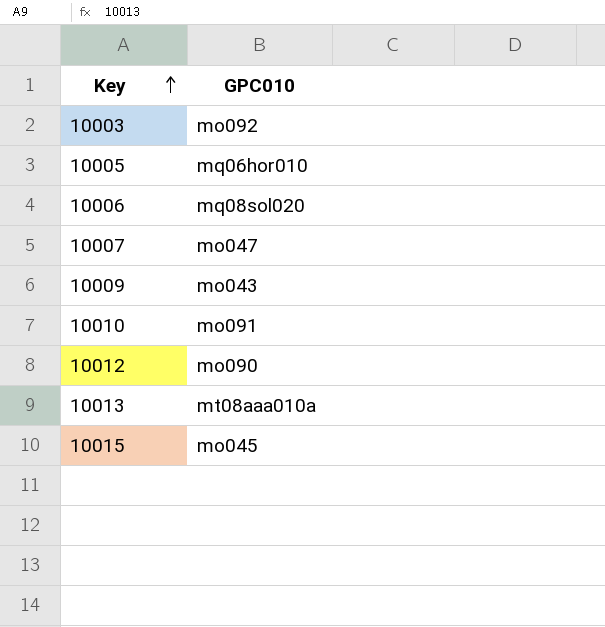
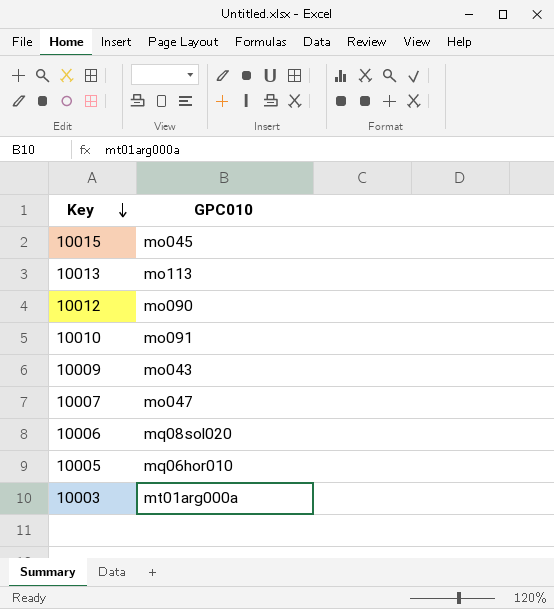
row order: Key ascending -> Key descending
10013 | GPC010: mt08aaa010a -> mo113
10003 | GPC010: mo092 -> mt01arg000a

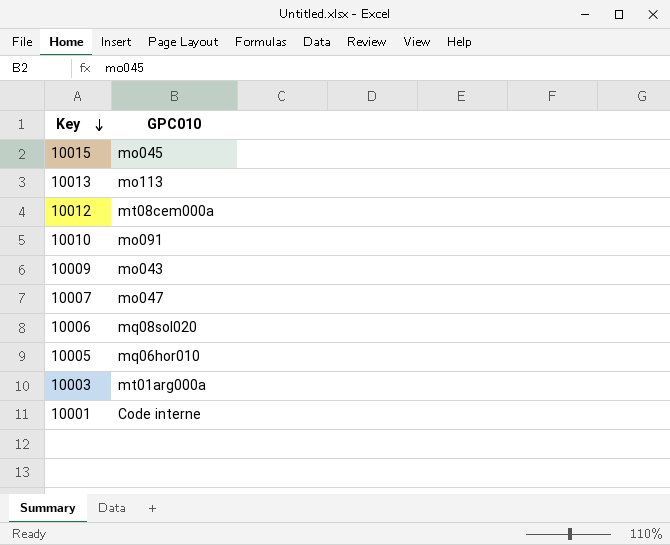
10012 | GPC010: mo090 -> mt08cem000a
row 10001: none -> Code interne

